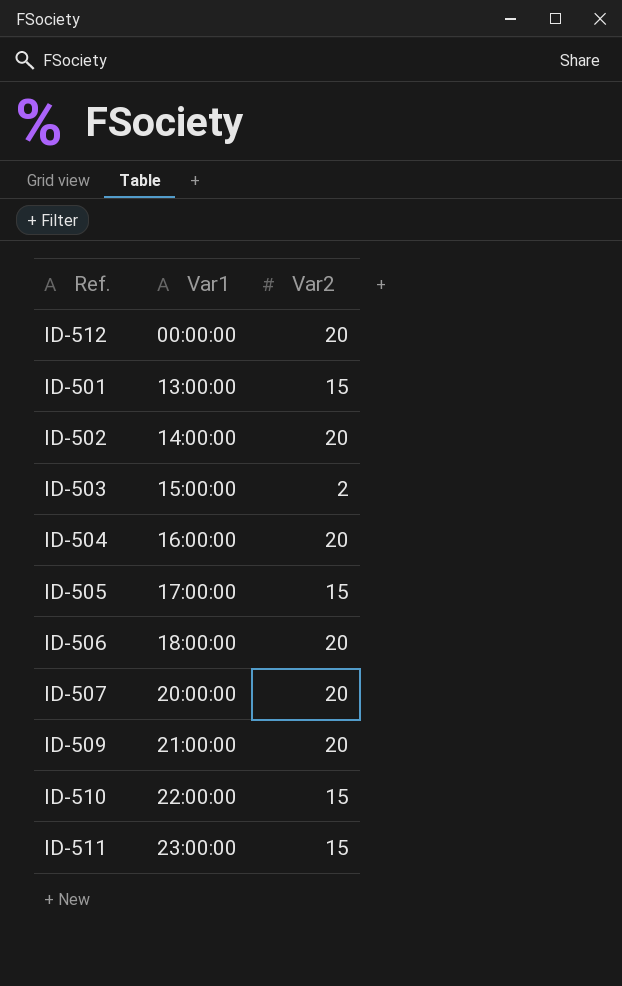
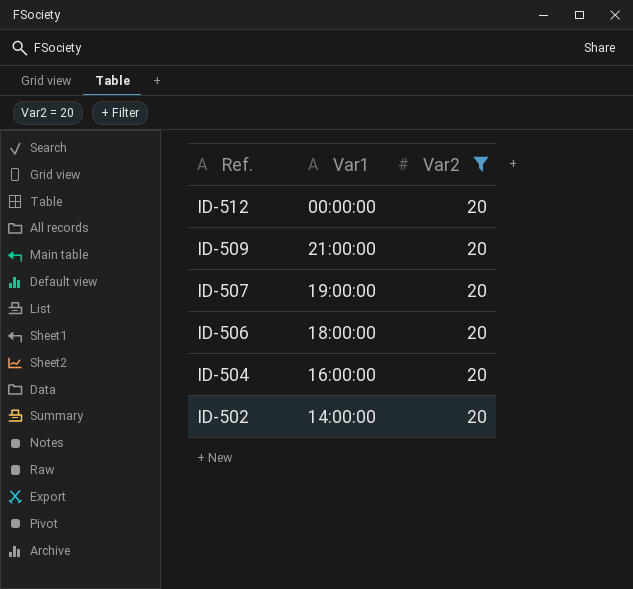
filter: none -> Var2 = 20
row order: Var1 ascending -> Ref. descending
ID-507 | Var1: 20:00:00 -> 19:00:00

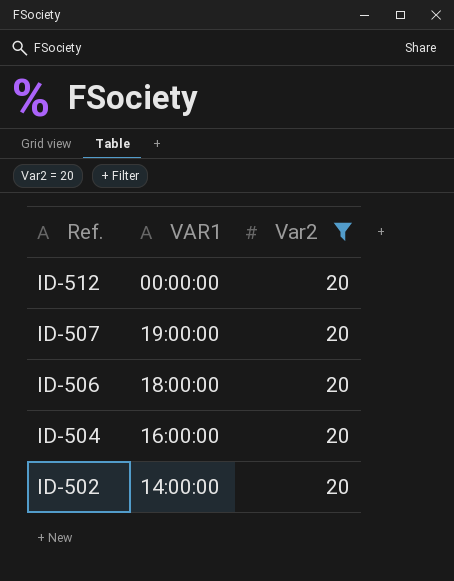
column name: Var1 -> VAR1
row ID-509: 21:00:00 | 20 -> none

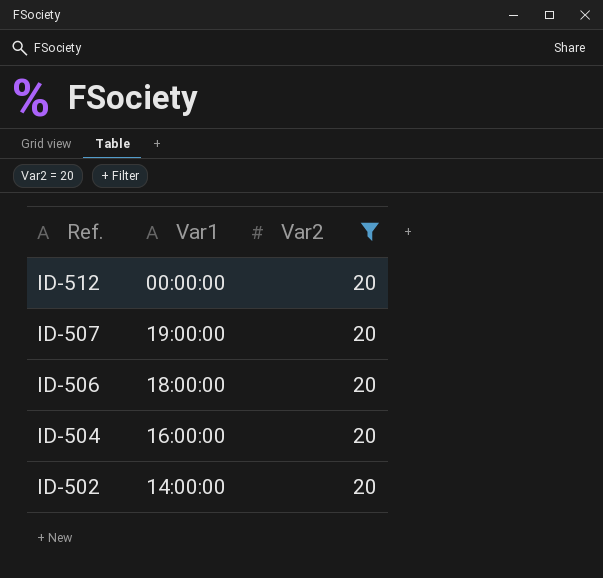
column name: VAR1 -> Var1

